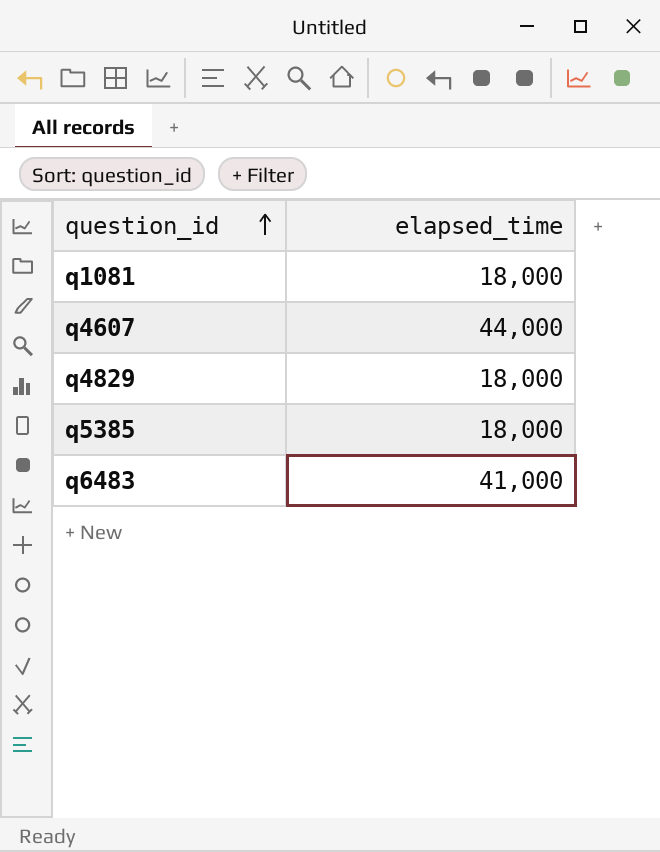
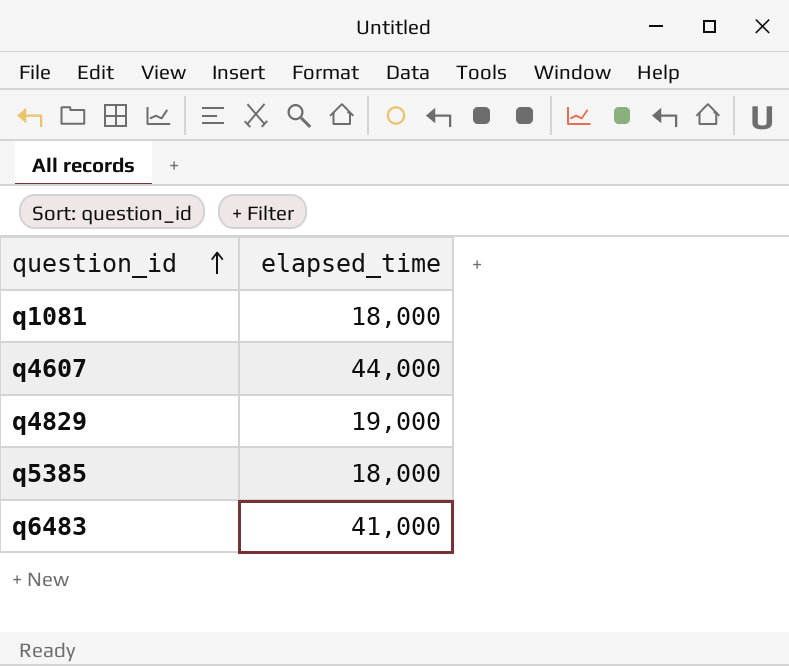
q4829 | elapsed_time: 18,000 -> 19,000

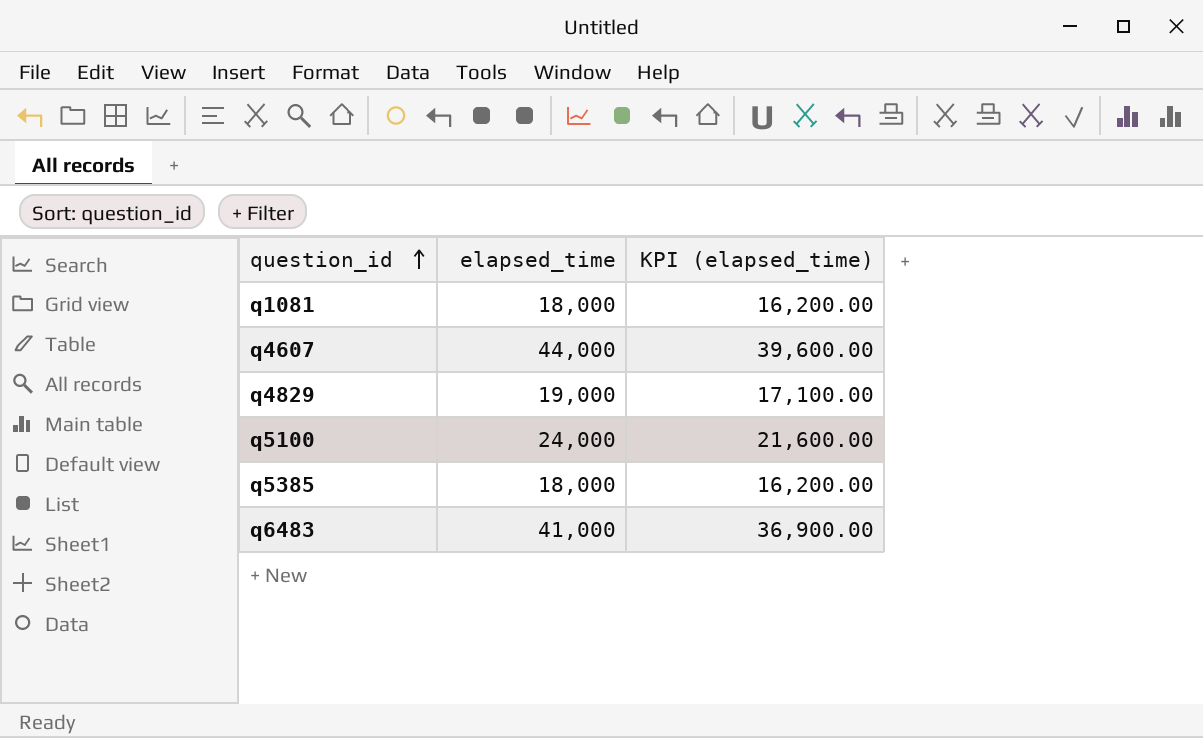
column KPI (elapsed_time) | formula: none -> [elapsed_time] * 0.9
row q5100: none -> 24,000 | 21,600.00

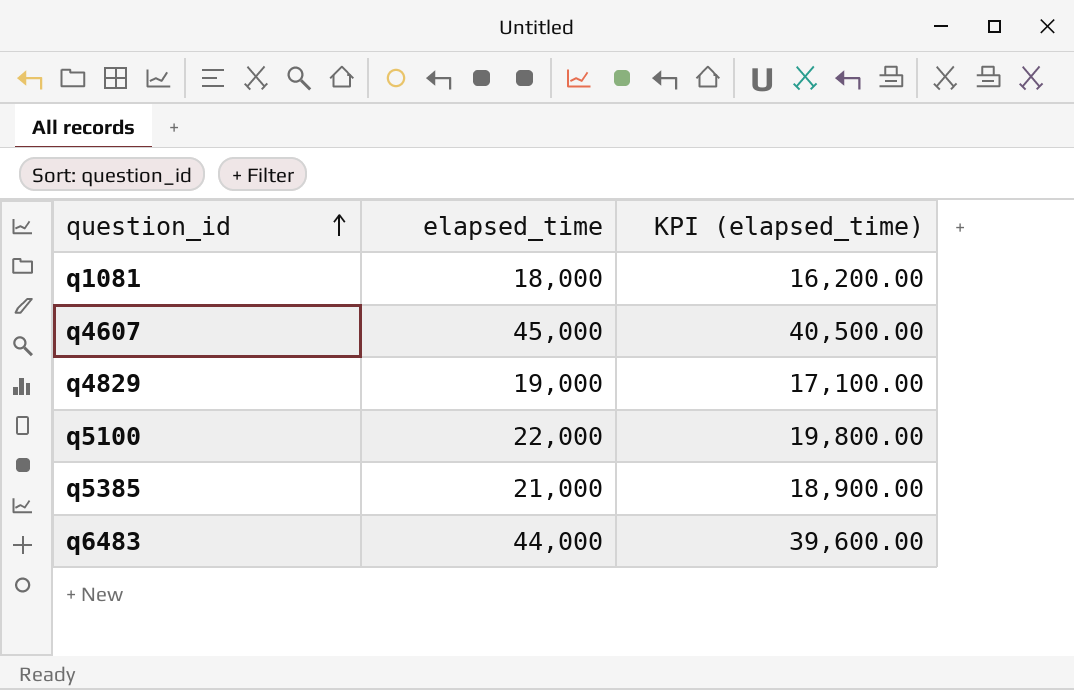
q4607 | elapsed_time: 44,000 -> 45,000
q4607 | KPI (elapsed_time): 39,600.00 -> 40,500.00
q5100 | elapsed_time: 24,000 -> 22,000
q5100 | KPI (elapsed_time): 21,600.00 -> 19,800.00
q5385 | elapsed_time: 18,000 -> 21,000
q5385 | KPI (elapsed_time): 16,200.00 -> 18,900.00
q6483 | elapsed_time: 41,000 -> 44,000
q6483 | KPI (elapsed_time): 36,900.00 -> 39,600.00

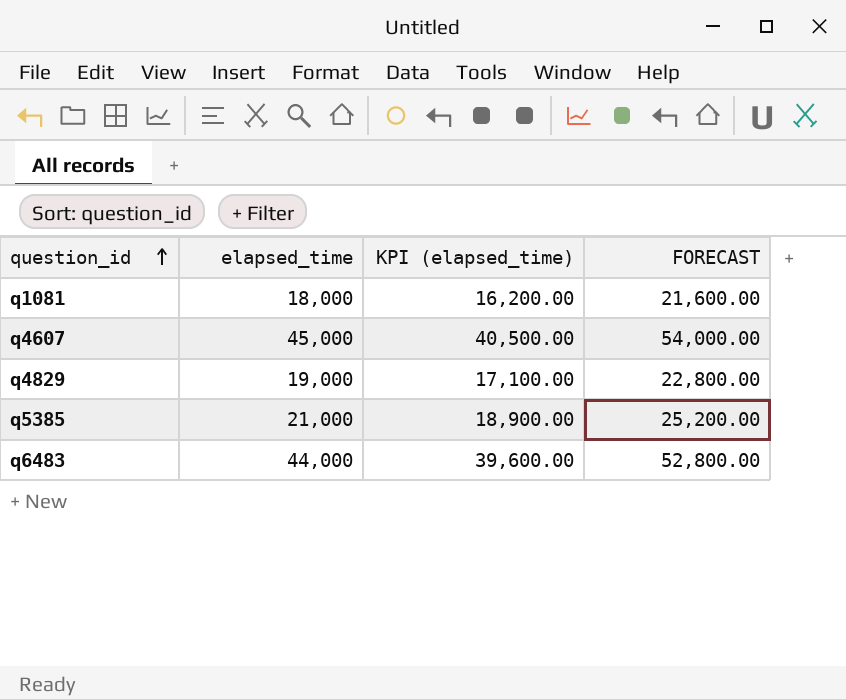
column FORECAST | formula: none -> [elapsed_time] * 1.2
row q5100: 22,000 | 19,800.00 -> none

